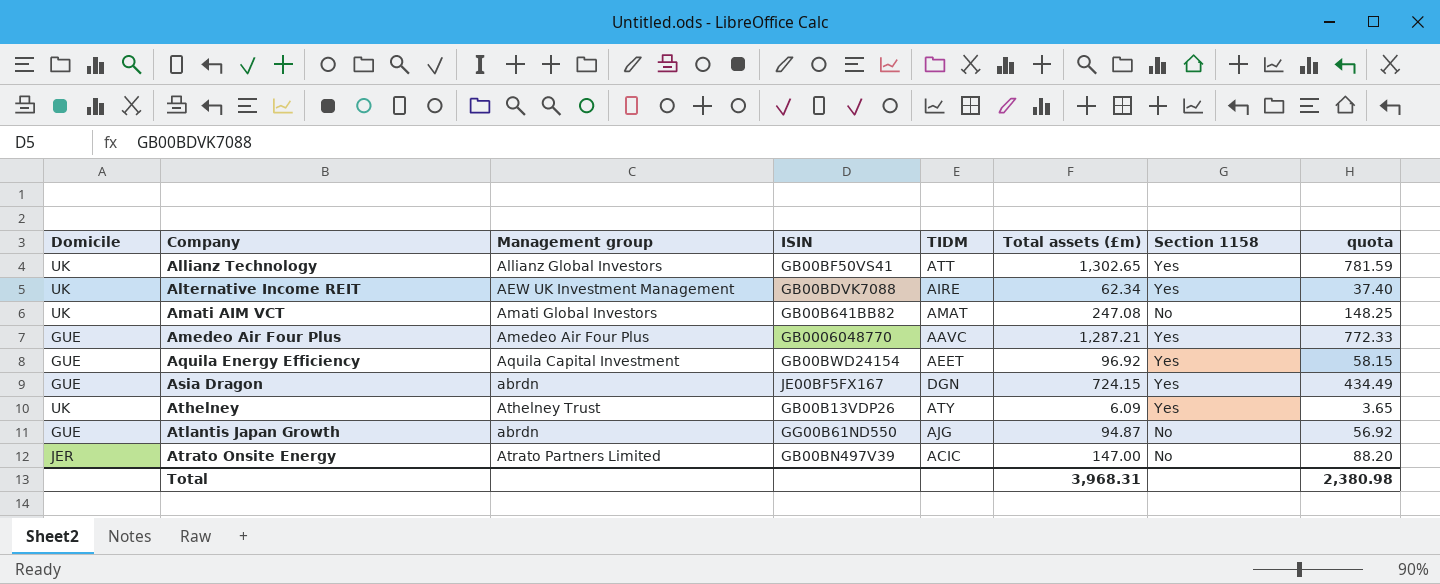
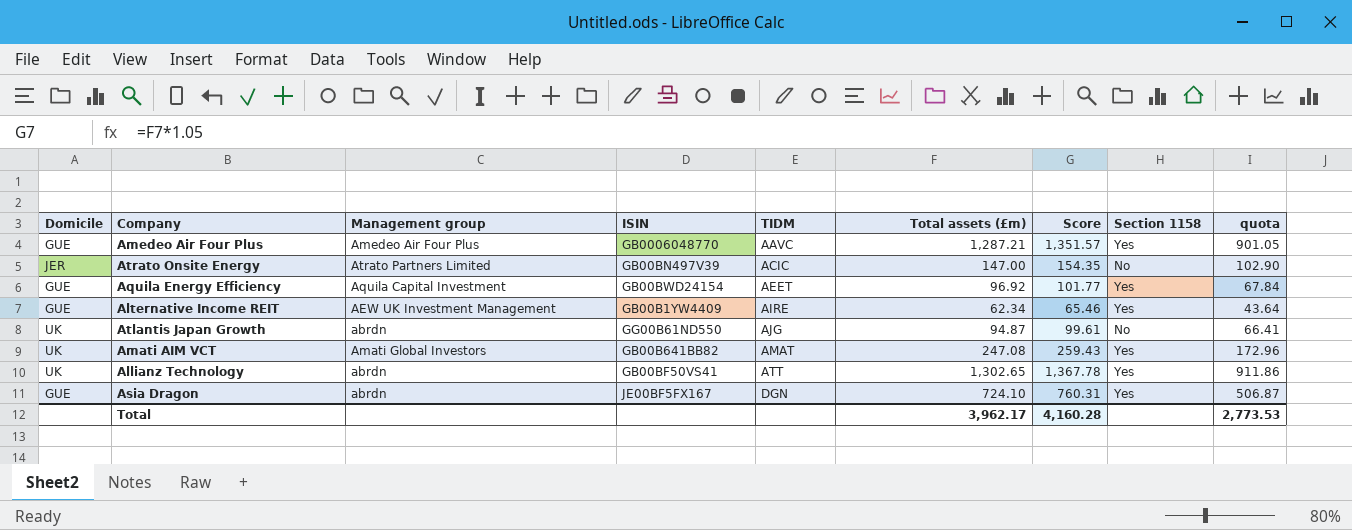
row order: Company ascending -> TIDM ascending
column Score | formula: none -> [Total assets (£m)] * 1.05
column quota | formula: [Total assets (£m)] * 0.6 -> [Total assets (£m)] * 0.7
row Athelney: UK | Athelney Trust | GB00B13VDP26 | ATY | 6.09 | Yes | 3.65 -> none
Alternative Income REIT | Domicile: UK -> GUE
Alternative Income REIT | ISIN: GB00BDVK7088 -> GB00B1YW4409
Atlantis Japan Growth | Domicile: GUE -> UK
Amati AIM VCT | Section 1158: No -> Yes
Allianz Technology | Management group: Allianz Global Investors -> abrdn
Asia Dragon | Total assets (£m): 724.15 -> 724.10
Total | Total assets (£m): 3,968.31 -> 3,962.17
Total | quota: 2,380.98 -> 2,773.53

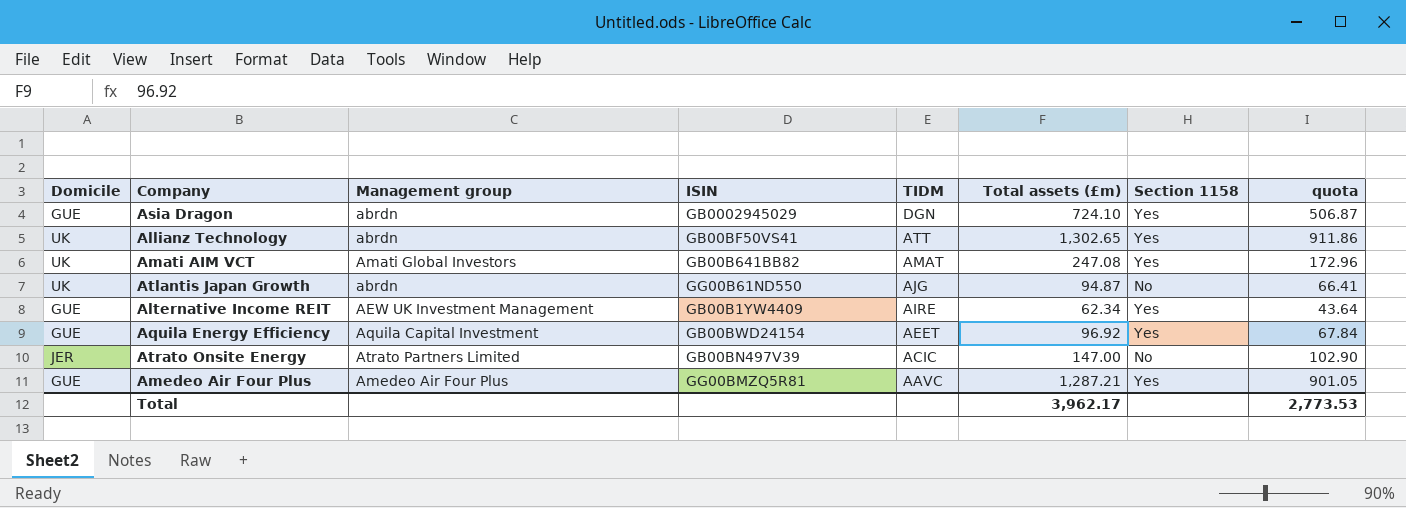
row order: TIDM ascending -> TIDM descending
column Score | formula: [Total assets (£m)] * 1.05 -> none
Asia Dragon | ISIN: JE00BF5FX167 -> GB0002945029
Amedeo Air Four Plus | ISIN: GB0006048770 -> GG00BMZQ5R81

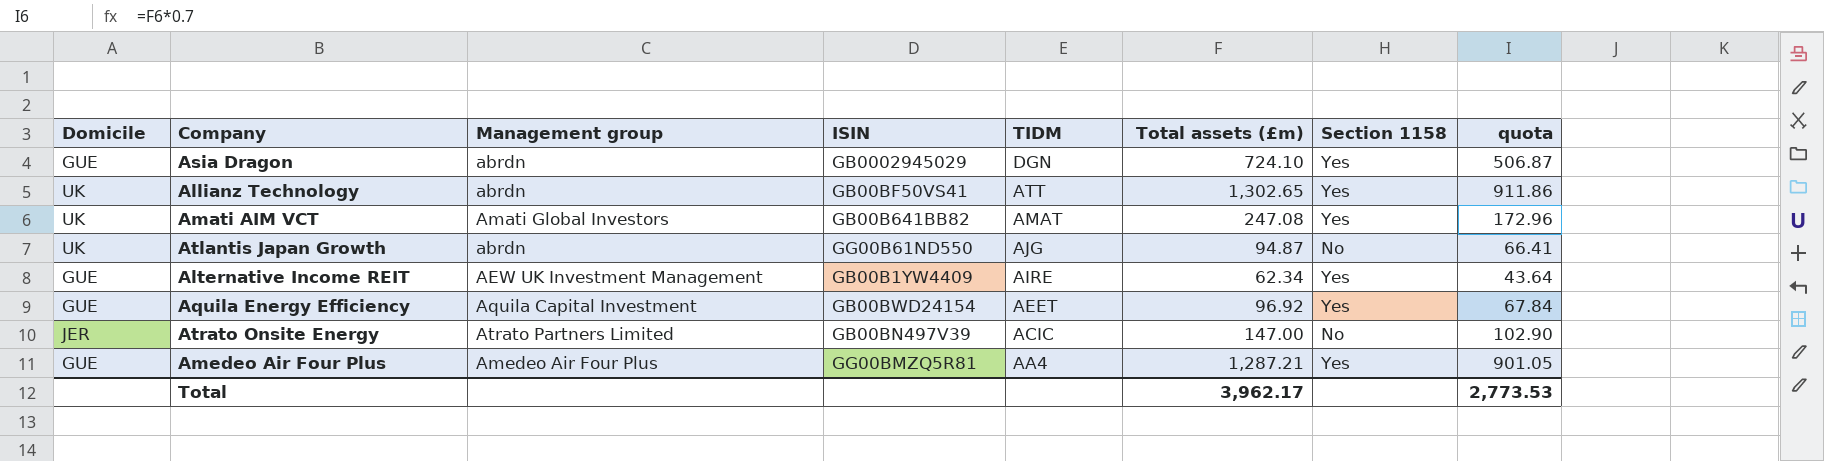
Amedeo Air Four Plus | TIDM: AAVC -> AA4

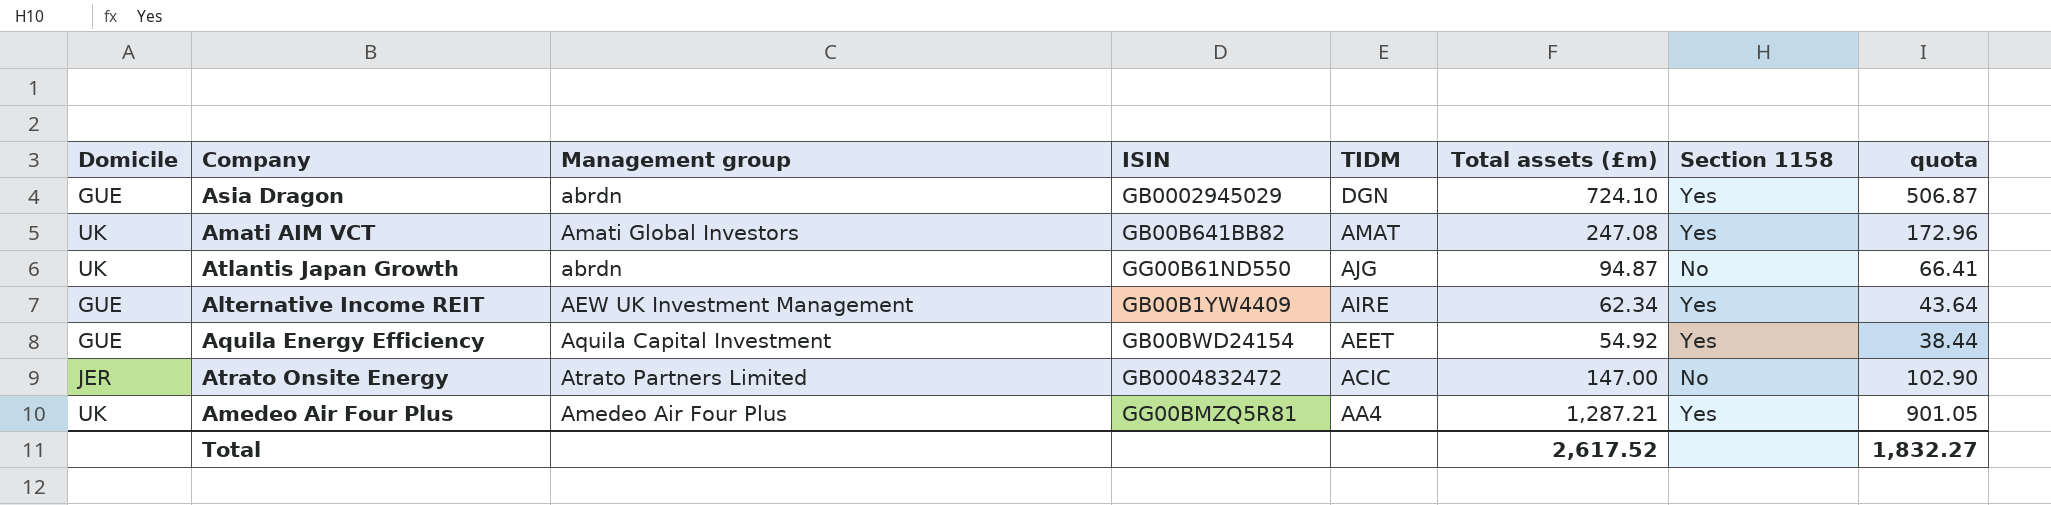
row Allianz Technology: UK | abrdn | GB00BF50VS41 | ATT | 1,302.65 | Yes | 911.86 -> none
Aquila Energy Efficiency | Total assets (£m): 96.92 -> 54.92
Aquila Energy Efficiency | quota: 67.84 -> 38.44
Atrato Onsite Energy | ISIN: GB00BN497V39 -> GB0004832472
Amedeo Air Four Plus | Domicile: GUE -> UK
Total | Total assets (£m): 3,962.17 -> 2,617.52
Total | quota: 2,773.53 -> 1,832.27

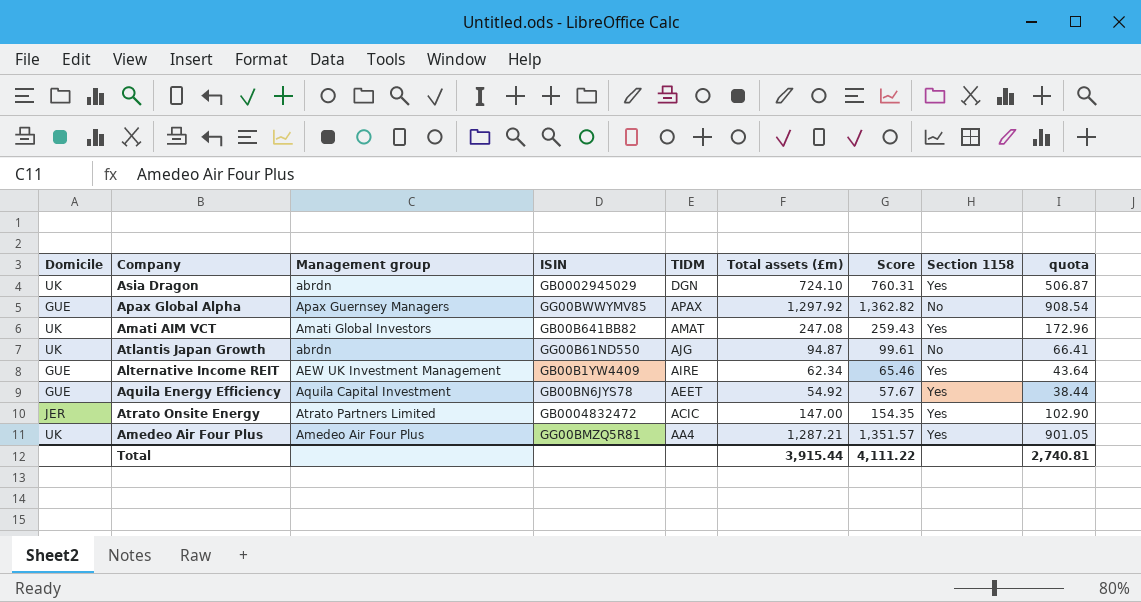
column Score | formula: none -> [Total assets (£m)] * 1.05
Asia Dragon | Domicile: GUE -> UK
row Apax Global Alpha: none -> GUE | Apax Guernsey Managers | GG00BWWYMV85 | APAX | 1,297.92 | 1,362.82 | No | 908.54
Aquila Energy Efficiency | ISIN: GB00BWD24154 -> GB00BN6JYS78
Atrato Onsite Energy | Section 1158: No -> Yes
Total | Total assets (£m): 2,617.52 -> 3,915.44
Total | quota: 1,832.27 -> 2,740.81

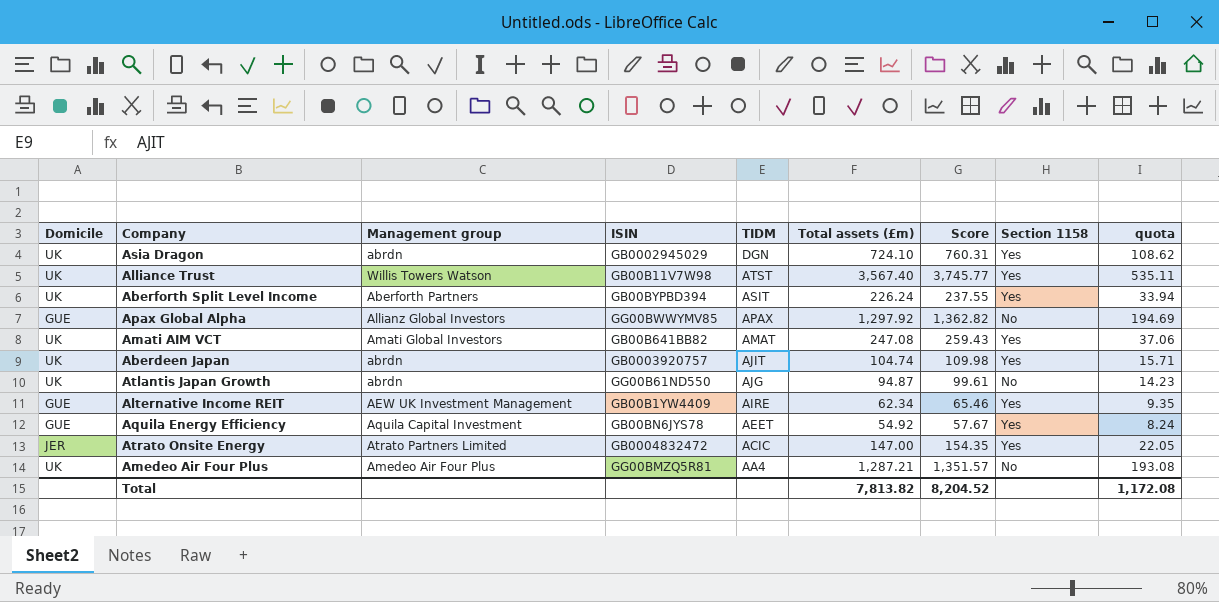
column quota | formula: [Total assets (£m)] * 0.7 -> [Total assets (£m)] * 0.15
row Alliance Trust: none -> UK | Willis Towers Watson | GB00B11V7W98 | ATST | 3,567.40 | 3,745.77 | Yes | 535.11
row Aberforth Split Level Income: none -> UK | Aberforth Partners | GB00BYPBD394 | ASIT | 226.24 | 237.55 | Yes | 33.94
Apax Global Alpha | Management group: Apax Guernsey Managers -> Allianz Global Investors
row Aberdeen Japan: none -> UK | abrdn | GB0003920757 | AJIT | 104.74 | 109.98 | Yes | 15.71
Amedeo Air Four Plus | Section 1158: Yes -> No
Total | Total assets (£m): 3,915.44 -> 7,813.82
Total | Score: 4,111.22 -> 8,204.52
Total | quota: 2,740.81 -> 1,172.08

